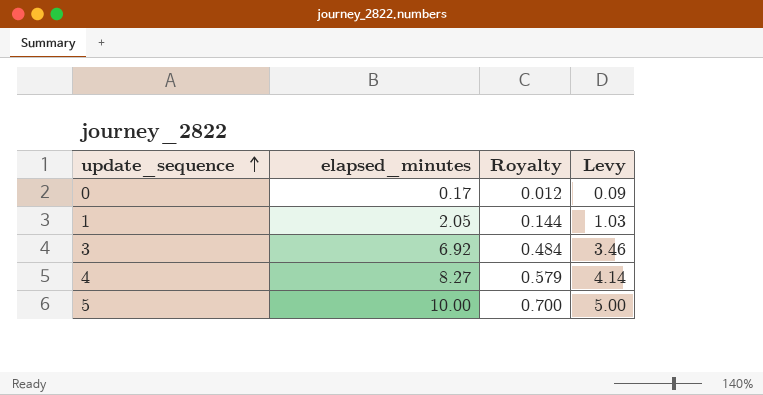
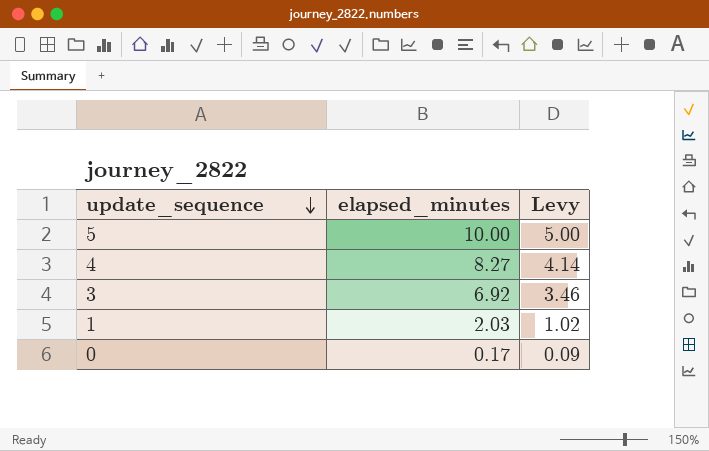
row order: update_sequence ascending -> update_sequence descending
column Royalty | formula: [elapsed_minutes] * 0.07 -> none
1 | elapsed_minutes: 2.05 -> 2.03
1 | Levy: 1.03 -> 1.02

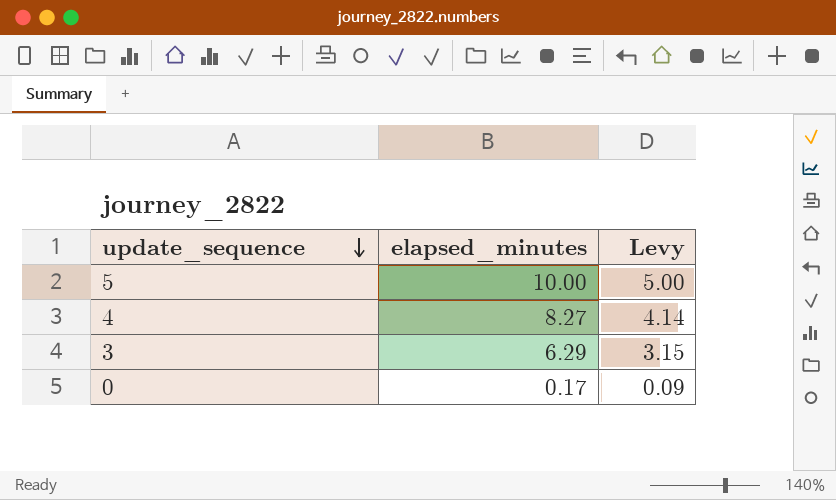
row 1: 2.03 | 1.02 -> none
3 | elapsed_minutes: 6.92 -> 6.29
3 | Levy: 3.46 -> 3.15

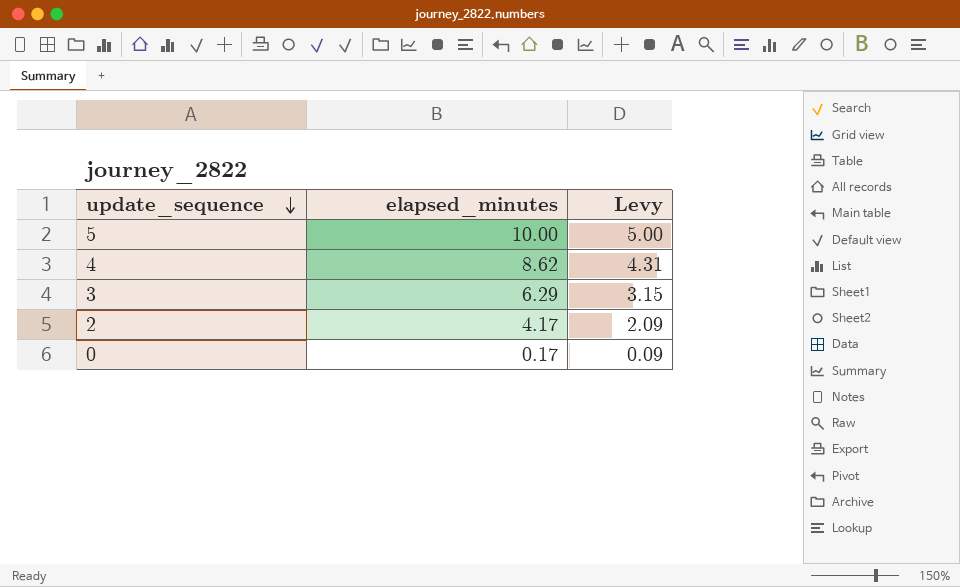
4 | elapsed_minutes: 8.27 -> 8.62
4 | Levy: 4.14 -> 4.31
row 2: none -> 4.17 | 2.09

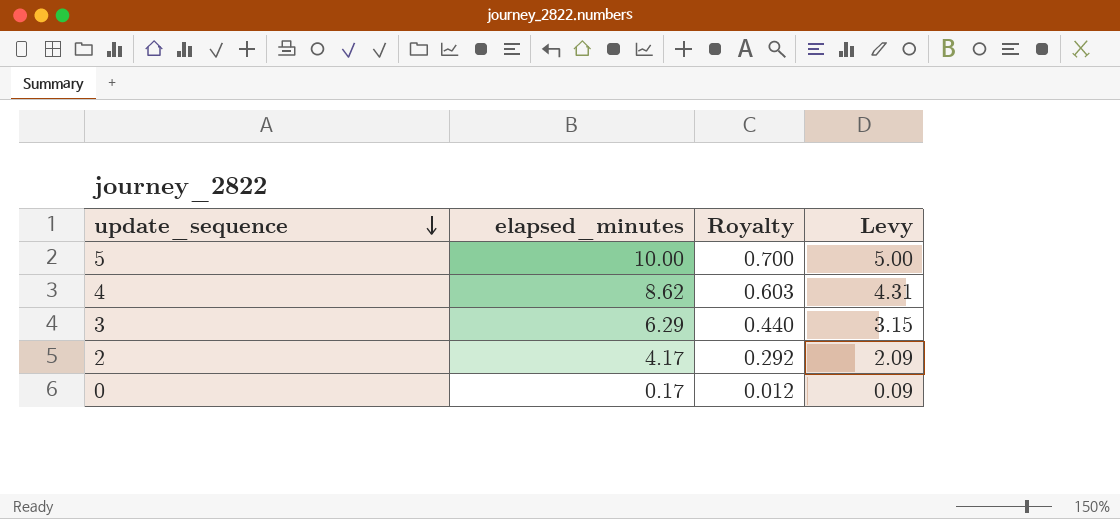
column Royalty | formula: none -> [elapsed_minutes] * 0.07

